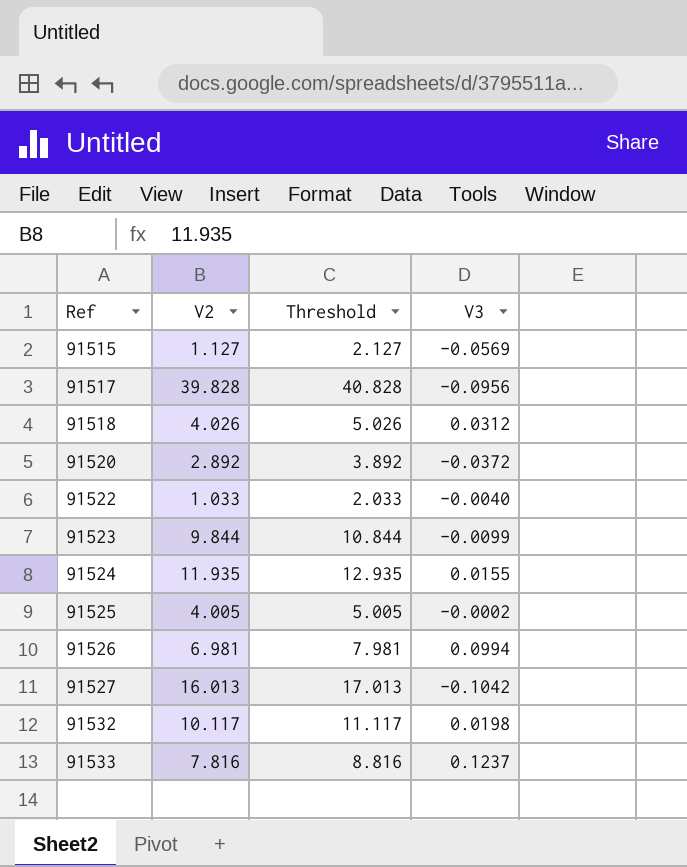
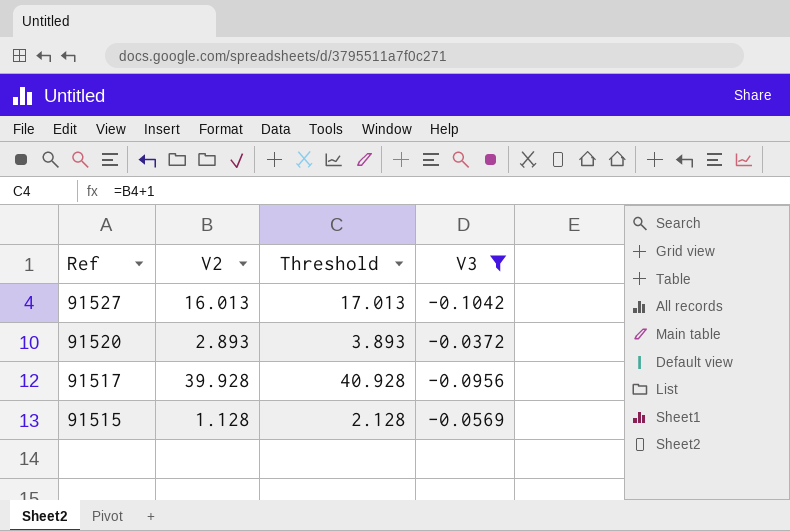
filter: none -> V3 <= -0.0372
row order: Ref ascending -> Ref descending
91520 | V2: 2.892 -> 2.893
91520 | Threshold: 3.892 -> 3.893
91517 | V2: 39.828 -> 39.928
91517 | Threshold: 40.828 -> 40.928
91515 | V2: 1.127 -> 1.128
91515 | Threshold: 2.127 -> 2.128

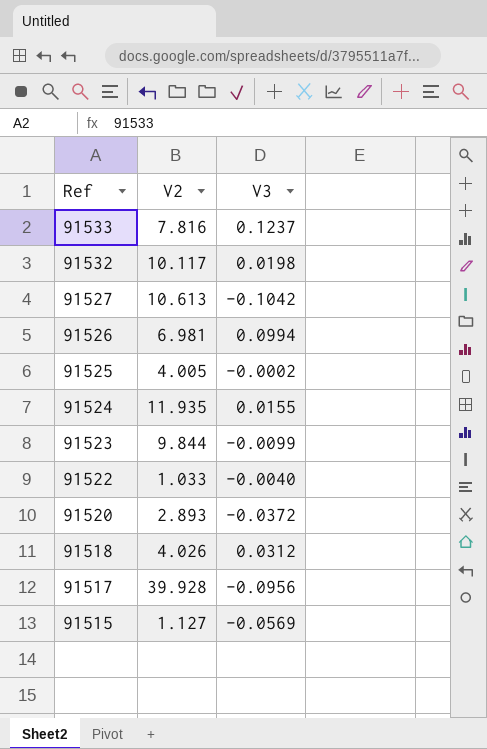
filter: V3 <= -0.0372 -> none
column Threshold | formula: [V2] + 1 -> none
91527 | V2: 16.013 -> 10.613
91515 | V2: 1.128 -> 1.127

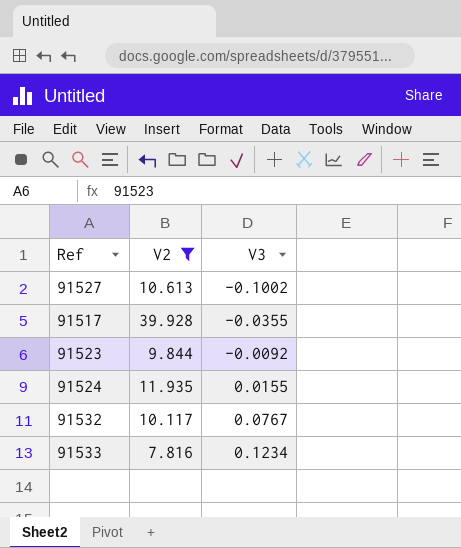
filter: none -> V2 >= 7.816
row order: Ref descending -> V3 ascending
91527 | V3: -0.1042 -> -0.1002
91517 | V3: -0.0956 -> -0.0355
91523 | V3: -0.0099 -> -0.0092
91532 | V3: 0.0198 -> 0.0767
91533 | V3: 0.1237 -> 0.1234

